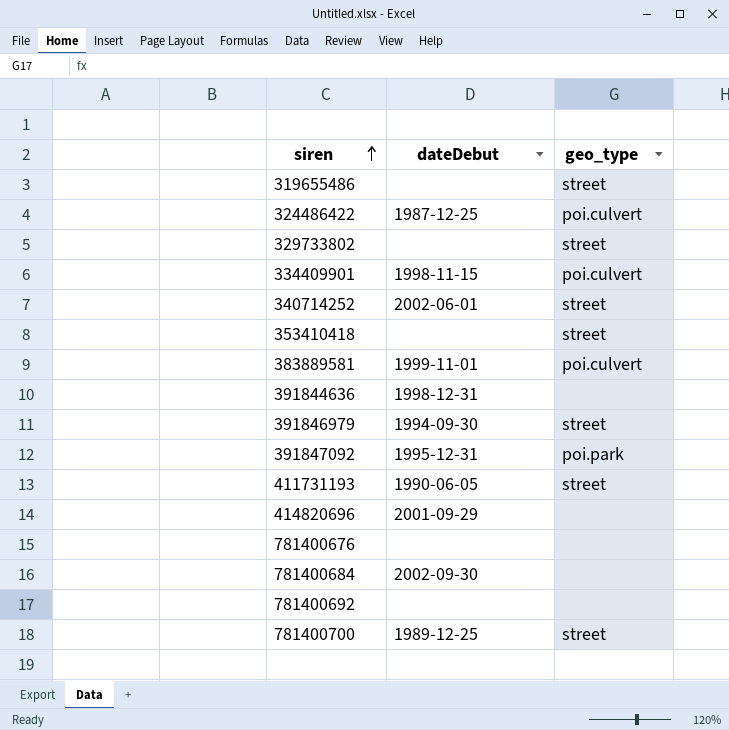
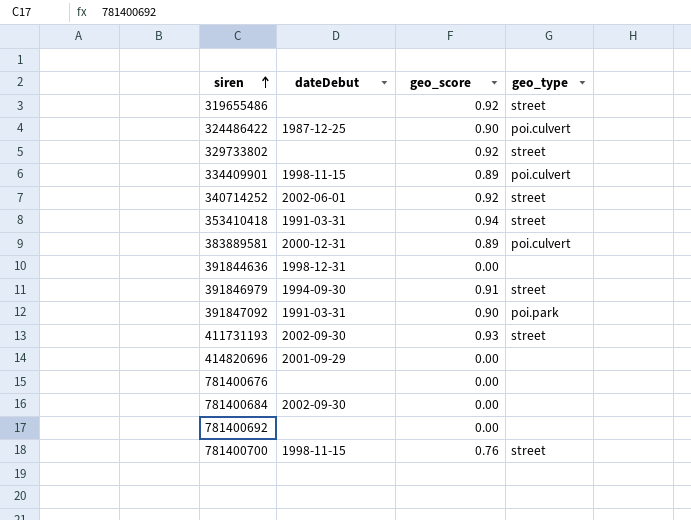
column geo_score | position: none -> 3
353410418 | dateDebut: none -> 1991-03-31
383889581 | dateDebut: 1999-11-01 -> 2000-12-31
391847092 | dateDebut: 1995-12-31 -> 1991-03-31
411731193 | dateDebut: 1990-06-05 -> 2002-09-30
781400700 | dateDebut: 1989-12-25 -> 1998-11-15

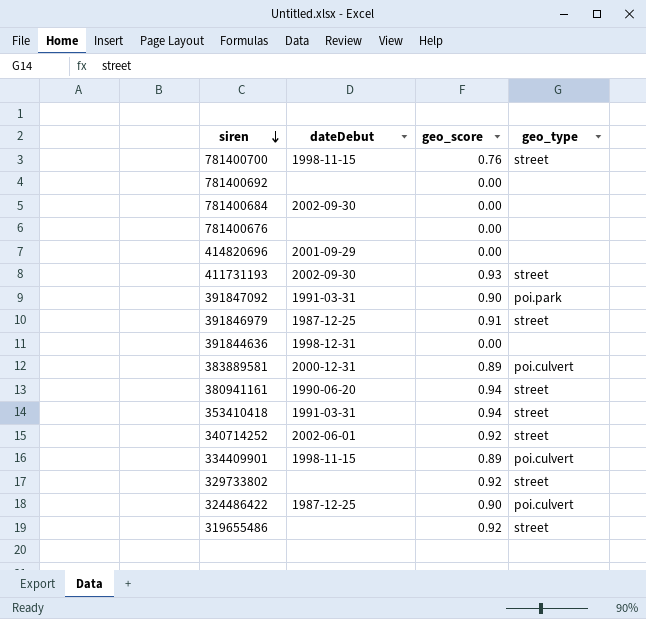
row order: siren ascending -> siren descending
391846979 | dateDebut: 1994-09-30 -> 1987-12-25
row 380941161: none -> 1990-06-20 | 0.94 | street

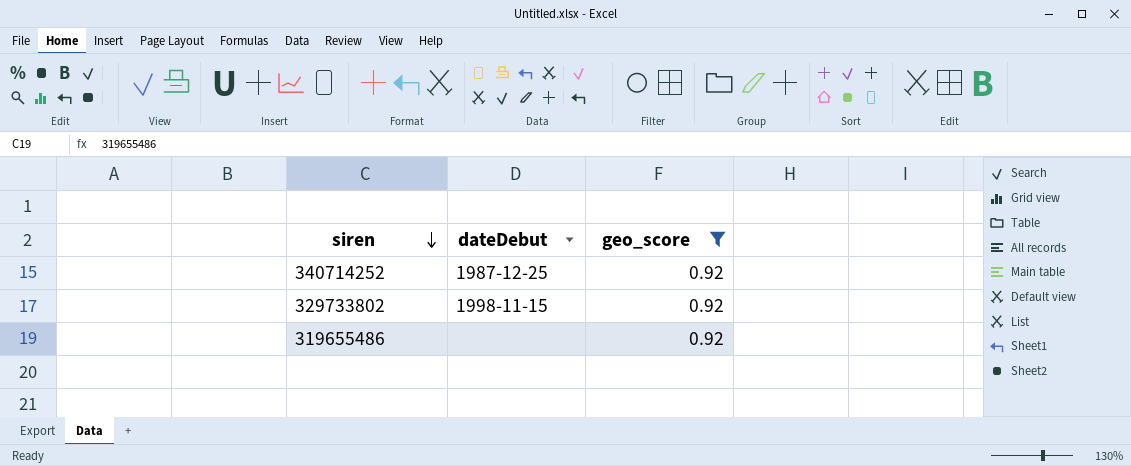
filter: none -> geo_score = 0.92
column geo_type | position: 4 -> none
340714252 | dateDebut: 2002-06-01 -> 1987-12-25
329733802 | dateDebut: none -> 1998-11-15

